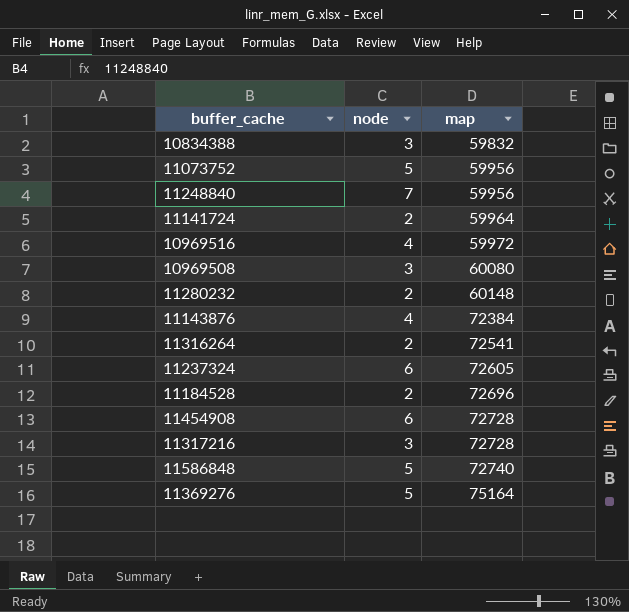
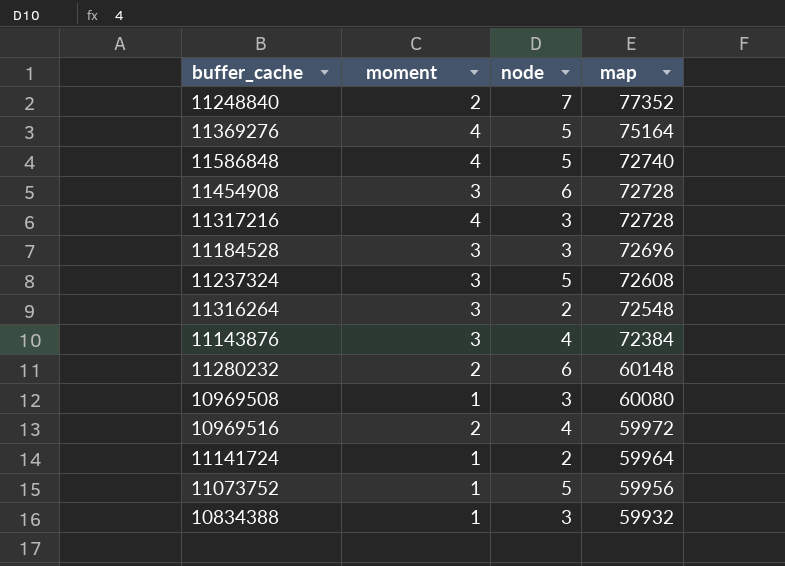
row order: map ascending -> map descending
column moment | position: none -> 2
11248840 | map: 59956 -> 77352
11184528 | node: 2 -> 3
11237324 | node: 6 -> 5
11237324 | map: 72605 -> 72608
11316264 | map: 72541 -> 72548
11280232 | node: 2 -> 6
10834388 | map: 59832 -> 59932

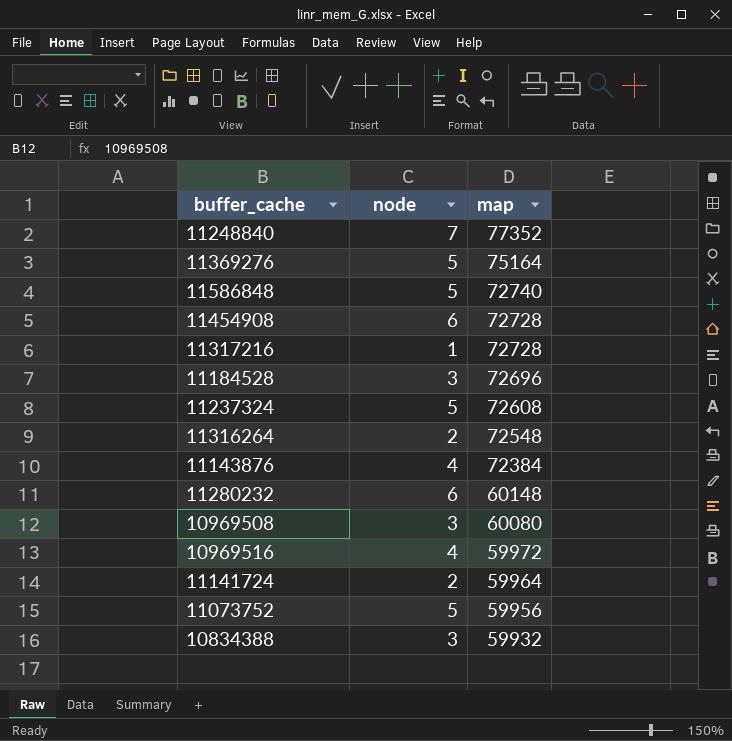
column moment | position: 2 -> none
11317216 | node: 3 -> 1

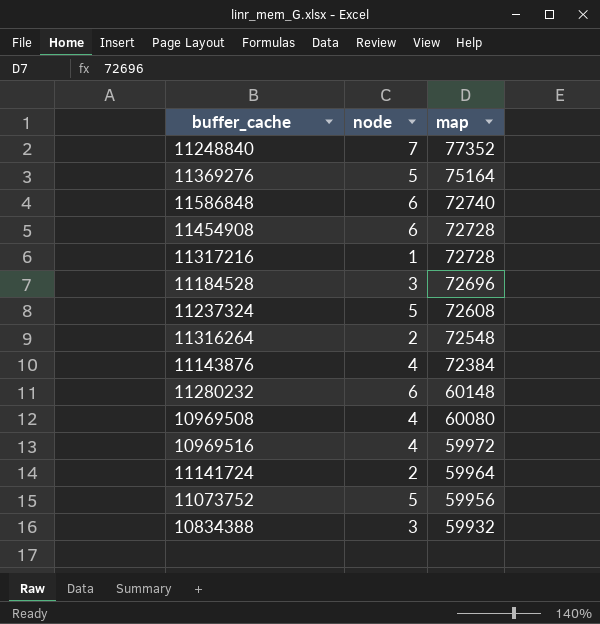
11586848 | node: 5 -> 6
10969508 | node: 3 -> 4

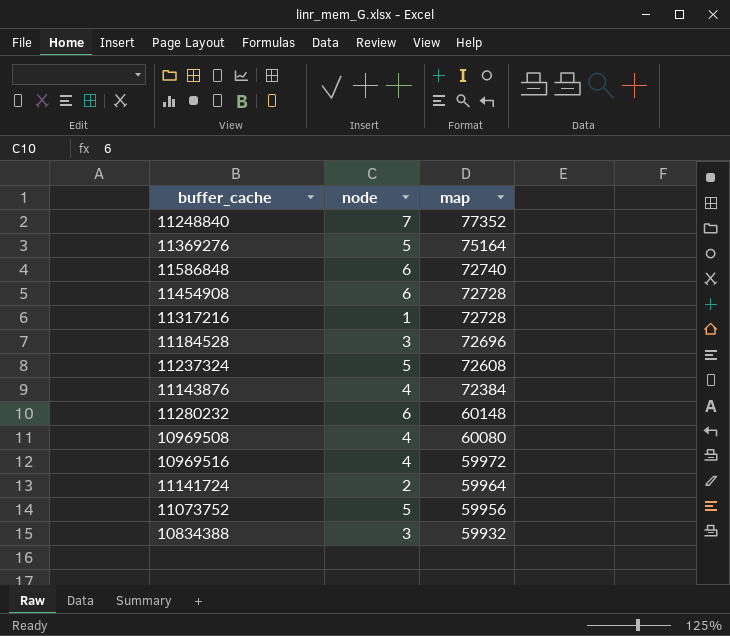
row 11316264: 2 | 72548 -> none

